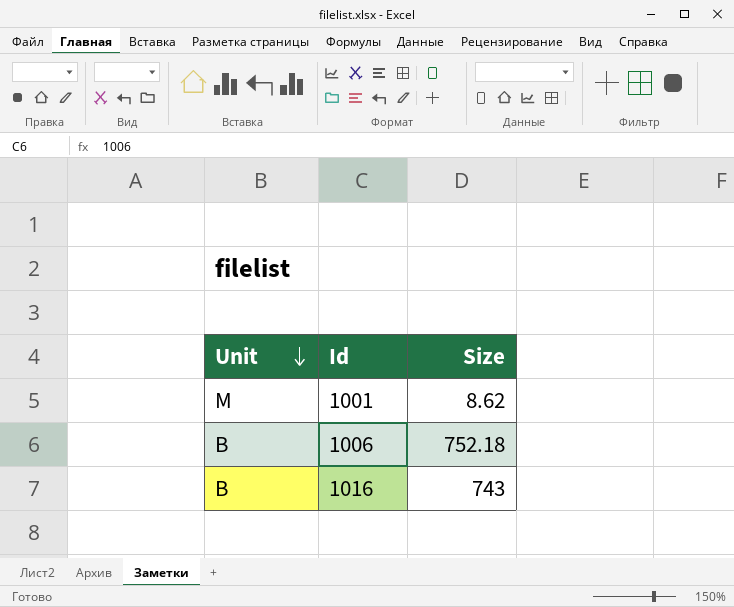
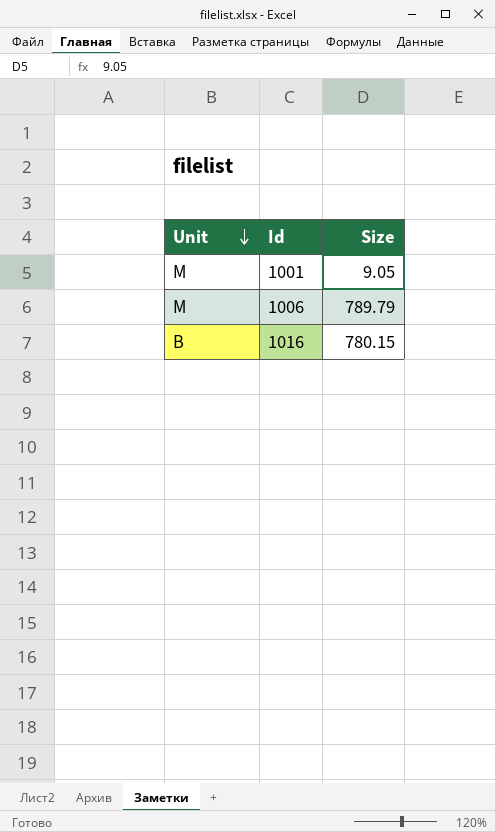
1001 | Size: 8.62 -> 9.05
1006 | Unit: B -> M
1006 | Size: 752.18 -> 789.79
1016 | Size: 743 -> 780.15

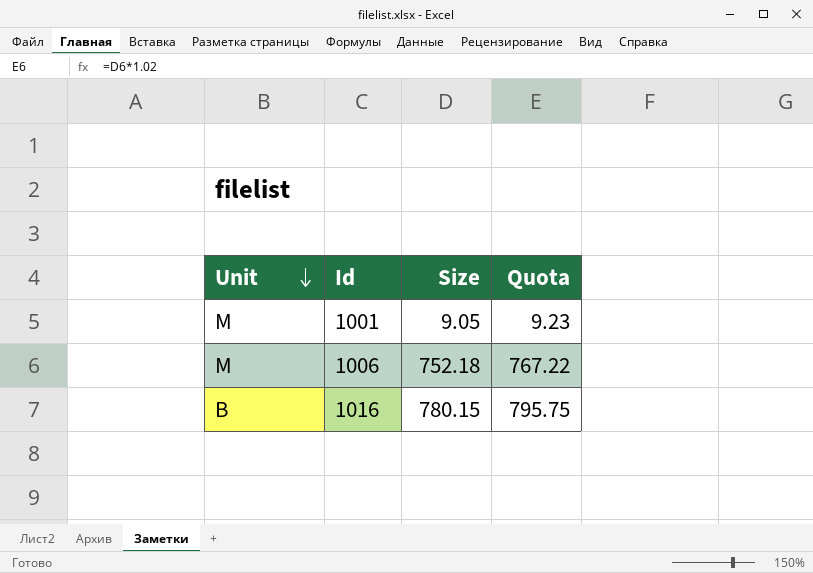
column Quota | formula: none -> [Size] * 1.02
1006 | Size: 789.79 -> 752.18

